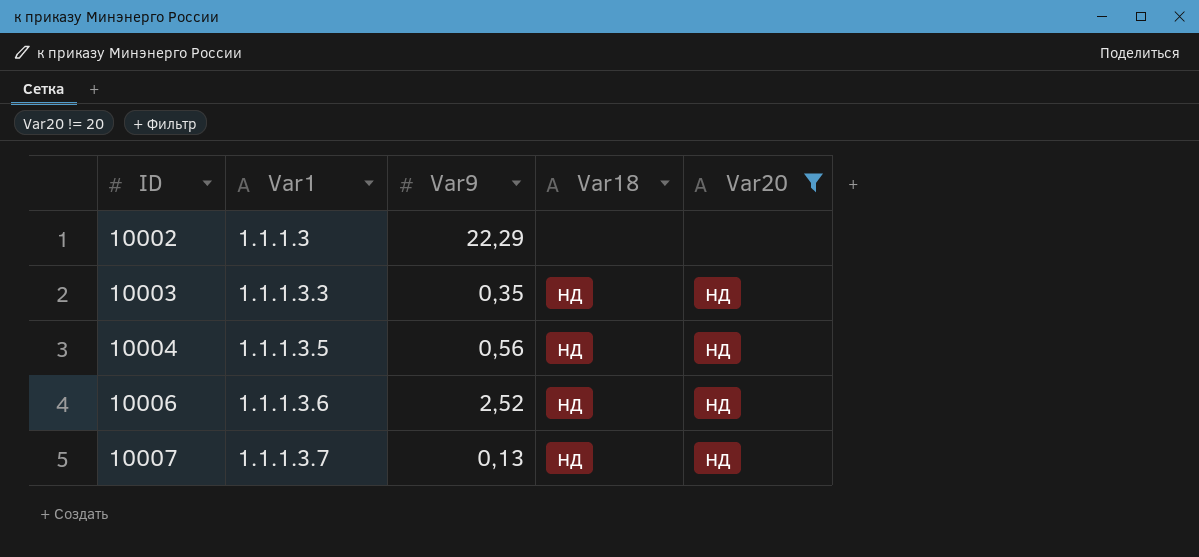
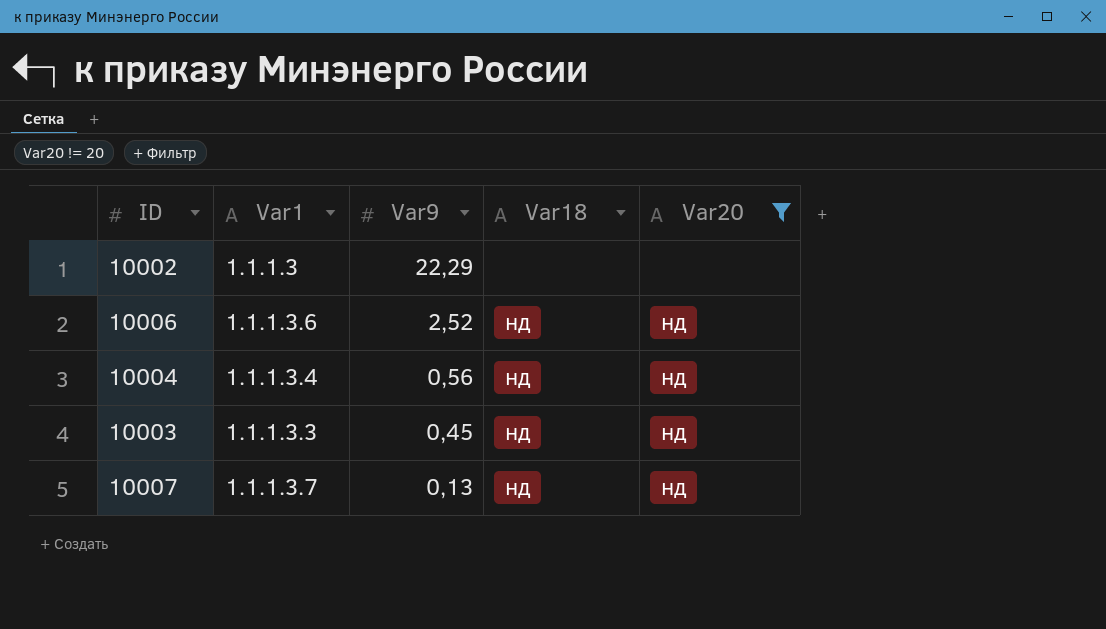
row order: ID ascending -> Var9 descending
10004 | Var1: 1.1.1.3.5 -> 1.1.1.3.4
10003 | Var9: 0,35 -> 0,45

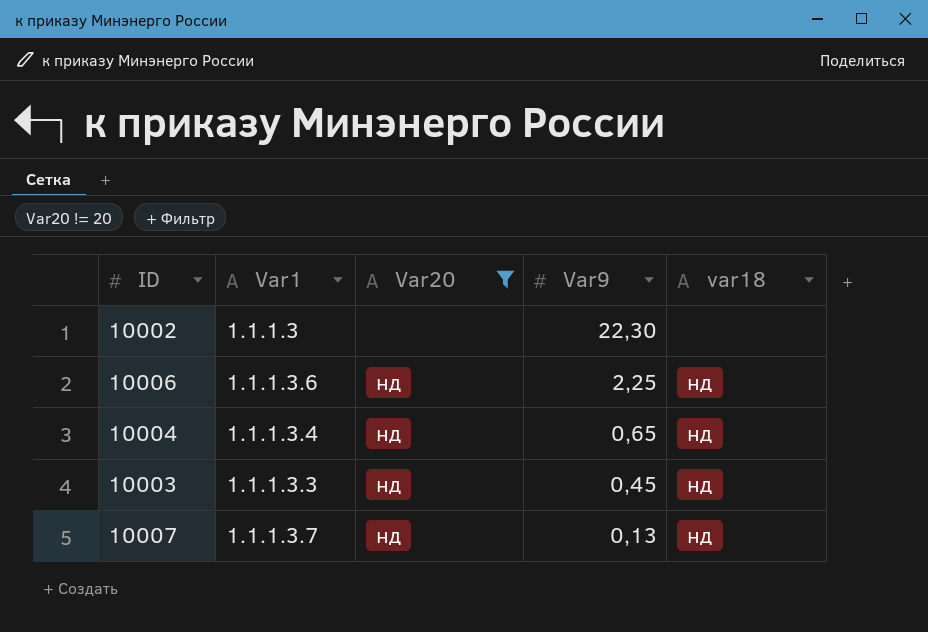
column Var20 | position: 5 -> 3
column name: Var18 -> var18
10002 | Var9: 22,29 -> 22,30
10006 | Var9: 2,52 -> 2,25
10004 | Var9: 0,56 -> 0,65

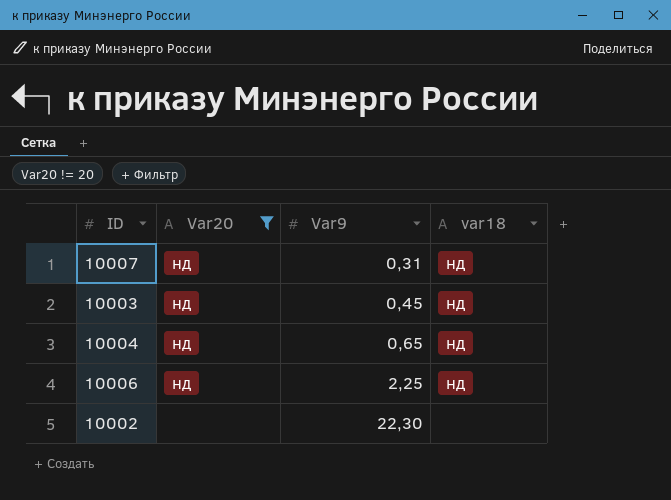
row order: Var9 descending -> Var9 ascending
column Var1 | position: 2 -> none
10007 | Var9: 0,13 -> 0,31

